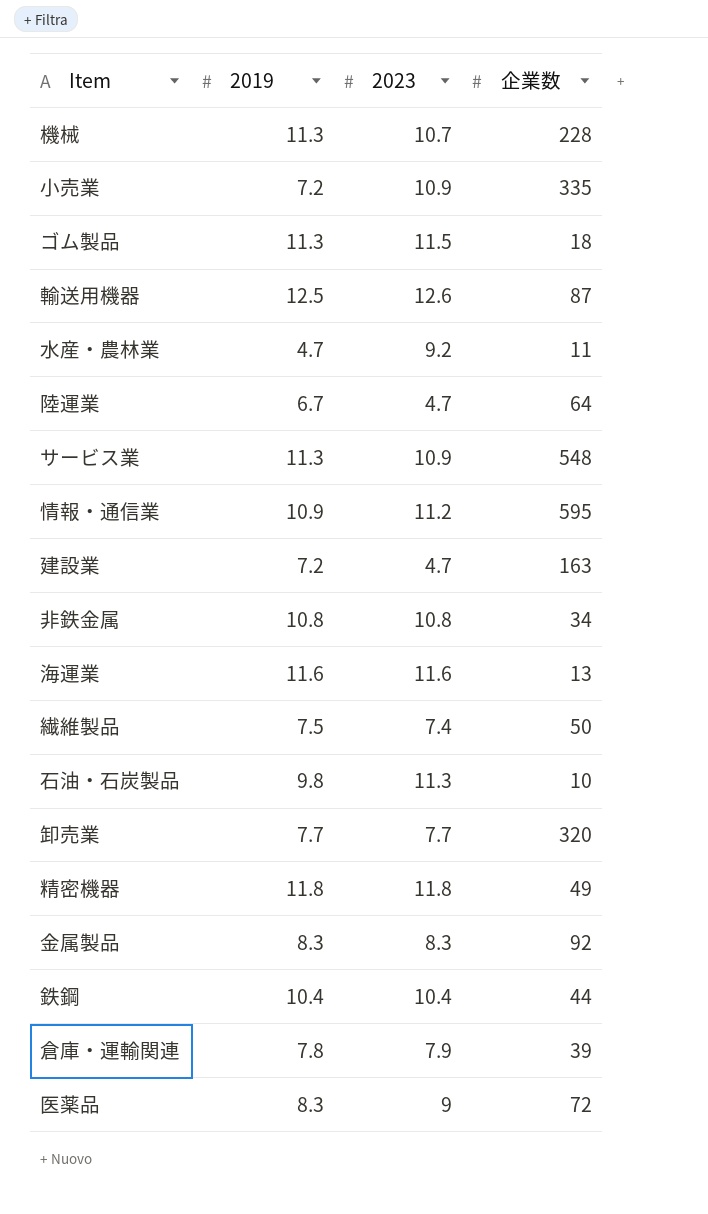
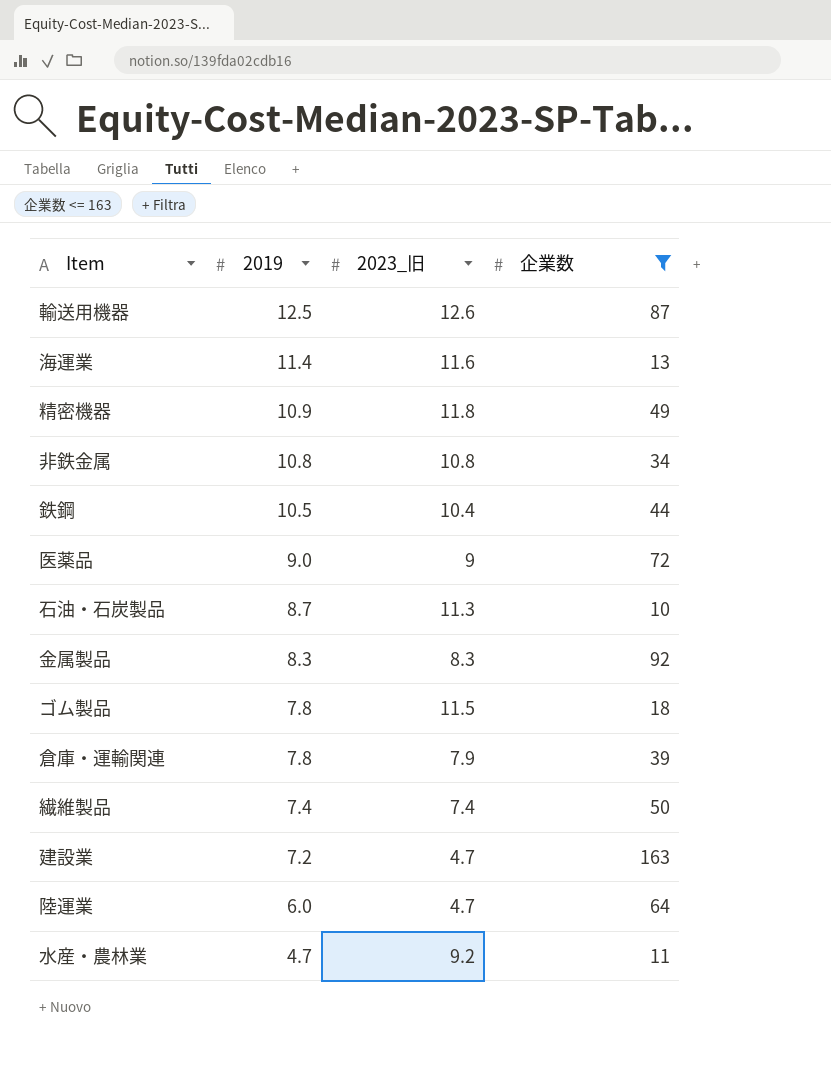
filter: none -> 企業数 <= 163
row order: none -> 2019 descending
column name: 2023 -> 2023_旧
海運業 | 2019: 11.6 -> 11.4
精密機器 | 2019: 11.8 -> 10.9
鉄鋼 | 2019: 10.4 -> 10.5
医薬品 | 2019: 8.3 -> 9.0
石油・石炭製品 | 2019: 9.8 -> 8.7
ゴム製品 | 2019: 11.3 -> 7.8
繊維製品 | 2019: 7.5 -> 7.4
陸運業 | 2019: 6.7 -> 6.0

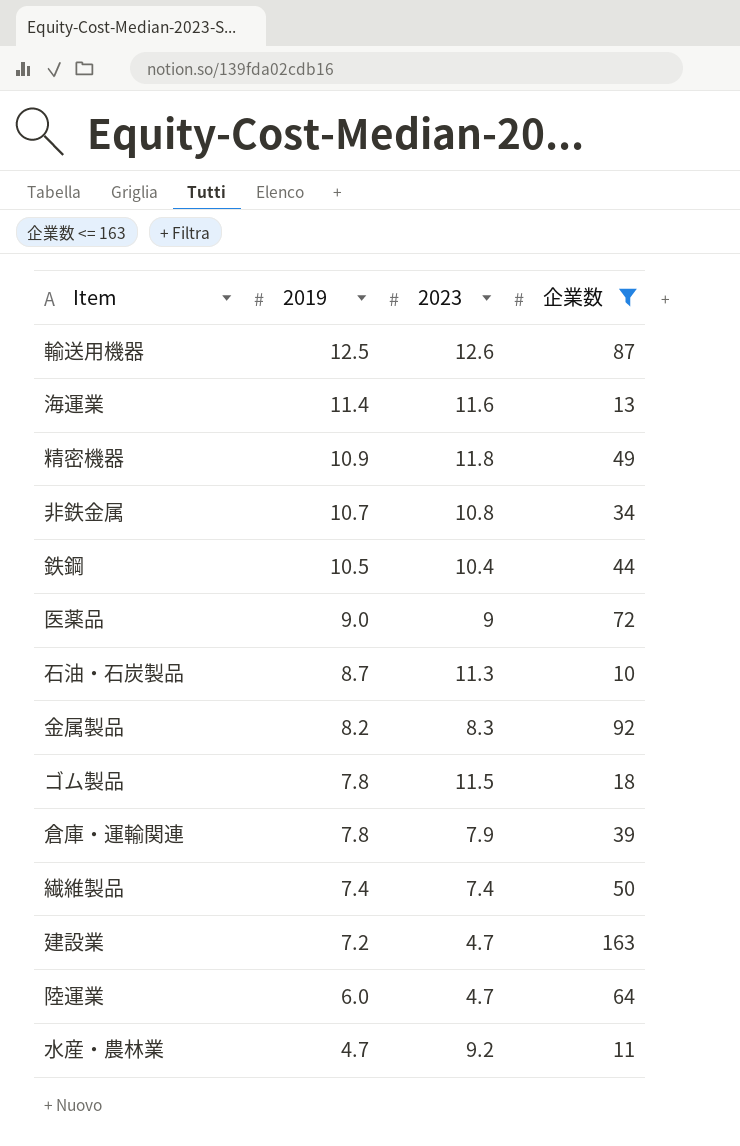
column name: 2023_旧 -> 2023
非鉄金属 | 2019: 10.8 -> 10.7
金属製品 | 2019: 8.3 -> 8.2

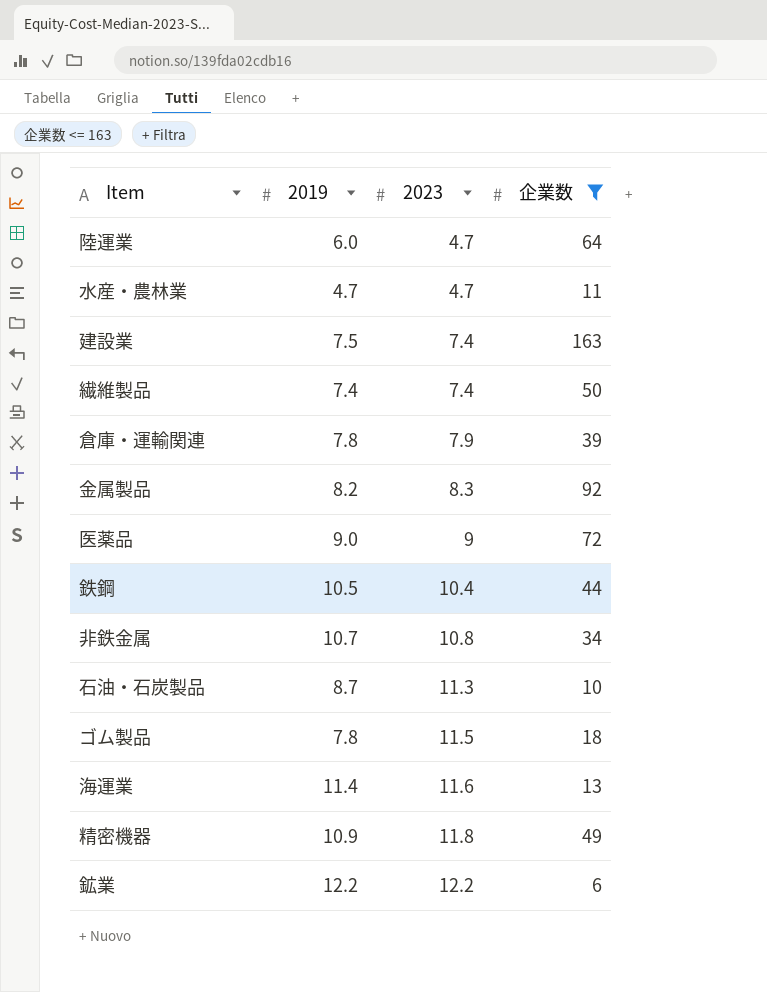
row order: 2019 descending -> 2023 ascending
row 輸送用機器: 12.5 | 12.6 | 87 -> none
水産・農林業 | 2023: 9.2 -> 4.7
建設業 | 2019: 7.2 -> 7.5
建設業 | 2023: 4.7 -> 7.4
row 鉱業: none -> 12.2 | 12.2 | 6

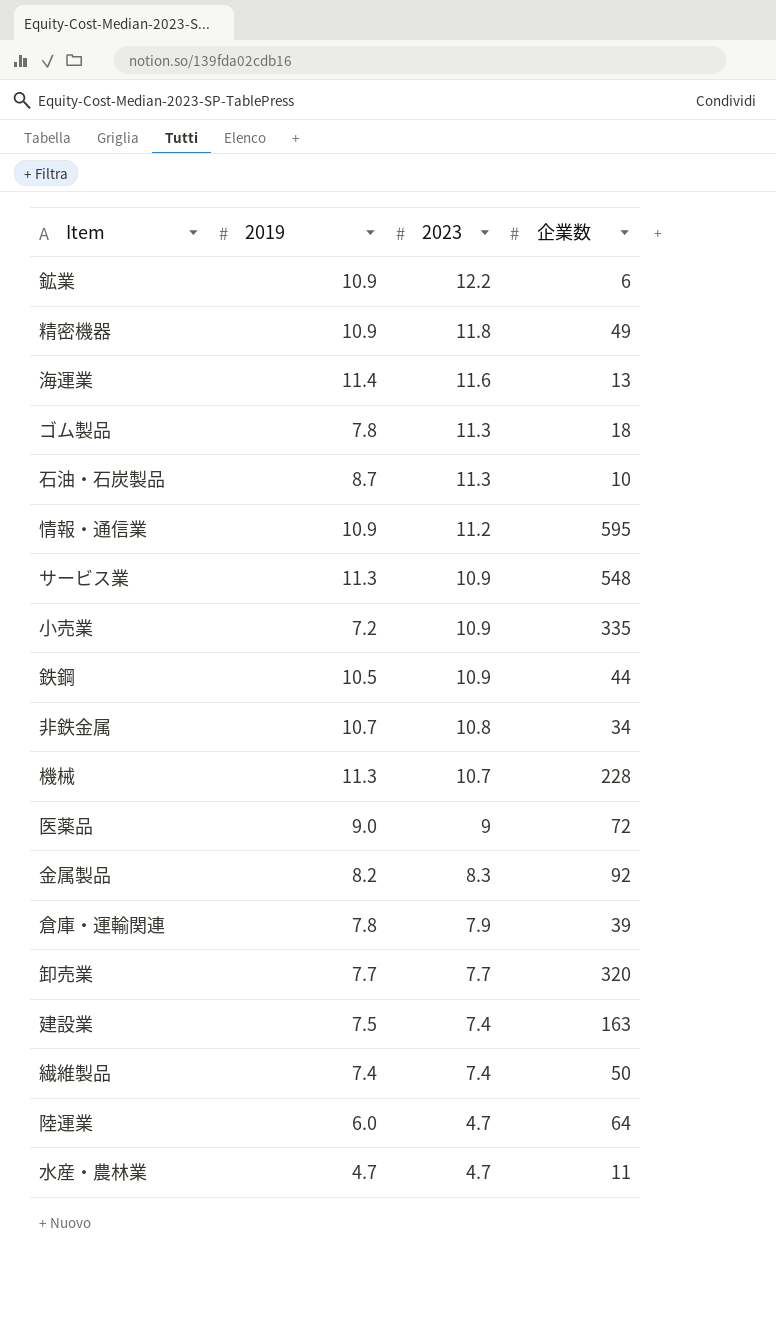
filter: 企業数 <= 163 -> none
row order: 2023 ascending -> 2023 descending
鉱業 | 2019: 12.2 -> 10.9
ゴム製品 | 2023: 11.5 -> 11.3
鉄鋼 | 2023: 10.4 -> 10.9

